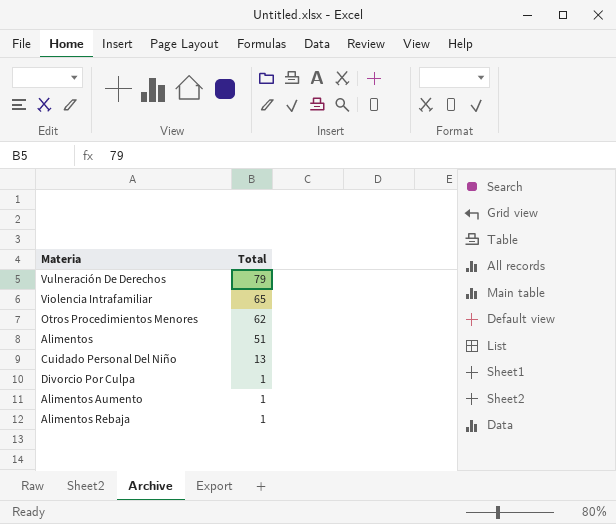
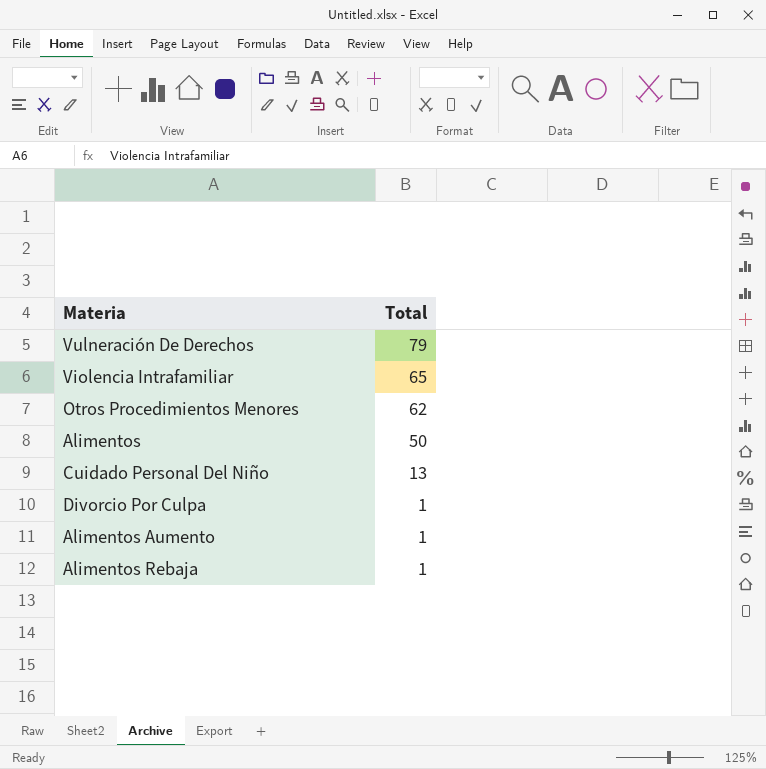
Alimentos | Total: 51 -> 50

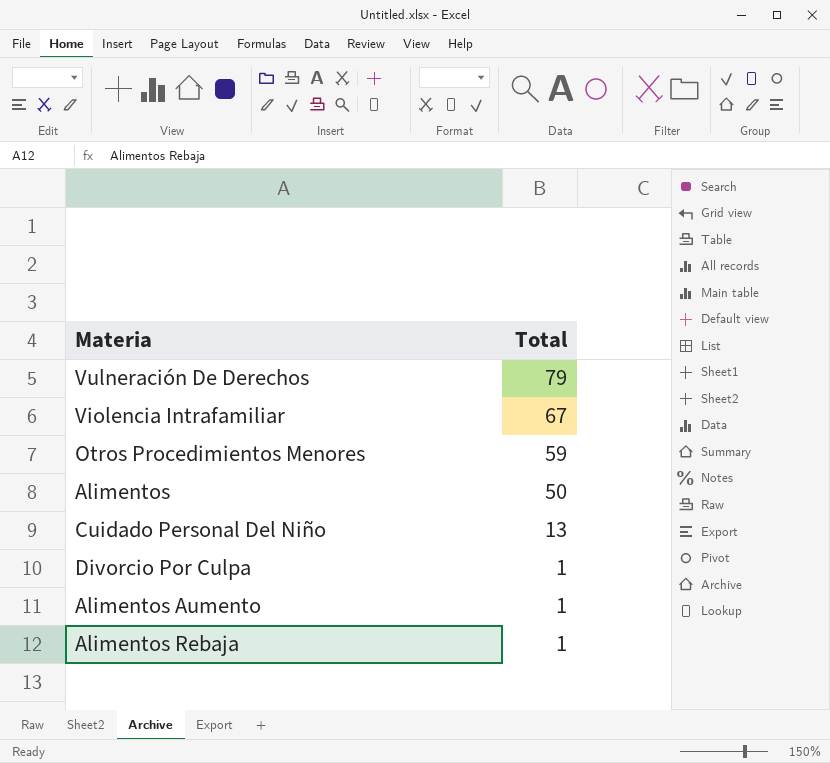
Violencia Intrafamiliar | Total: 65 -> 67
Otros Procedimientos Menores | Total: 62 -> 59

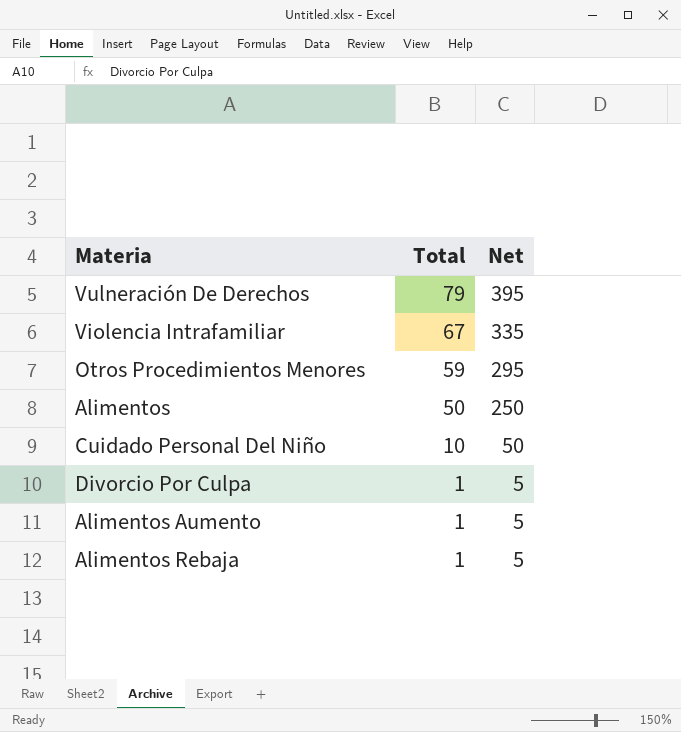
column Net | formula: none -> [Total] * 5
Cuidado Personal Del Niño | Total: 13 -> 10

